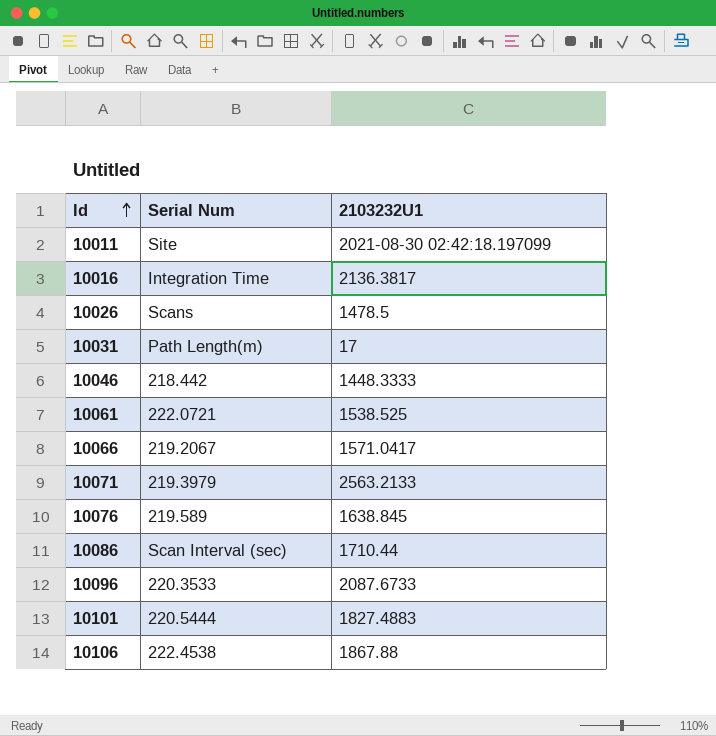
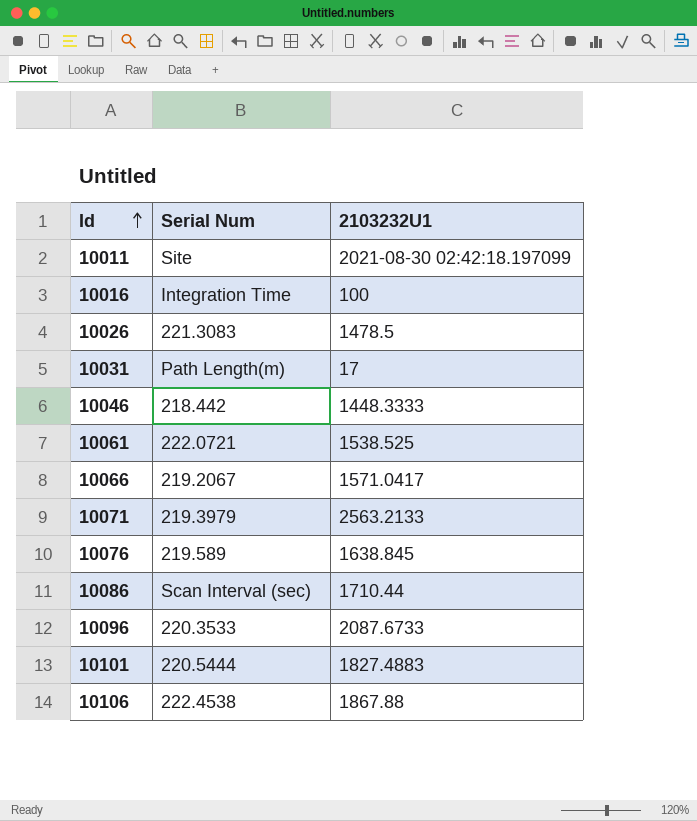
10016 | 2103232U1: 2136.3817 -> 100
10026 | Serial Num: Scans -> 221.3083

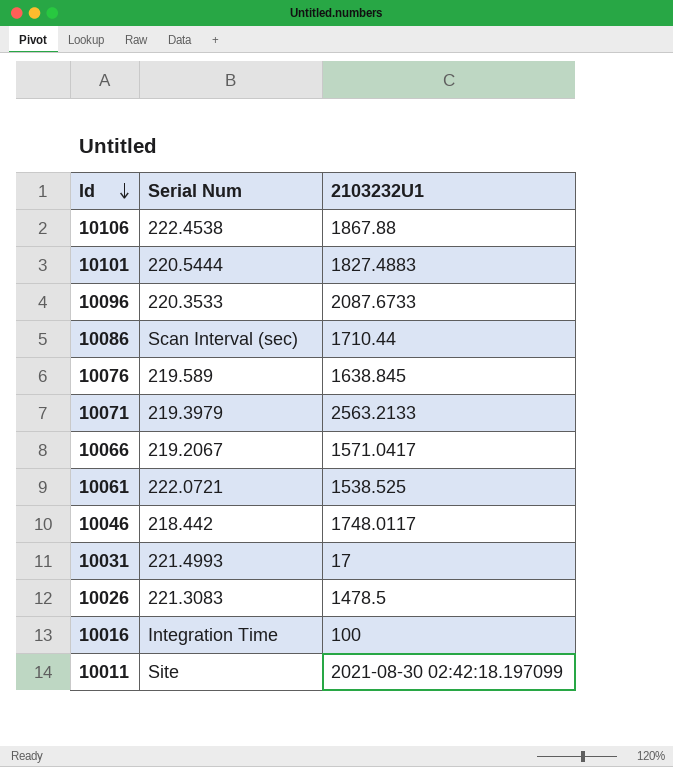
row order: Id ascending -> Id descending
10046 | 2103232U1: 1448.3333 -> 1748.0117
10031 | Serial Num: Path Length(m) -> 221.4993

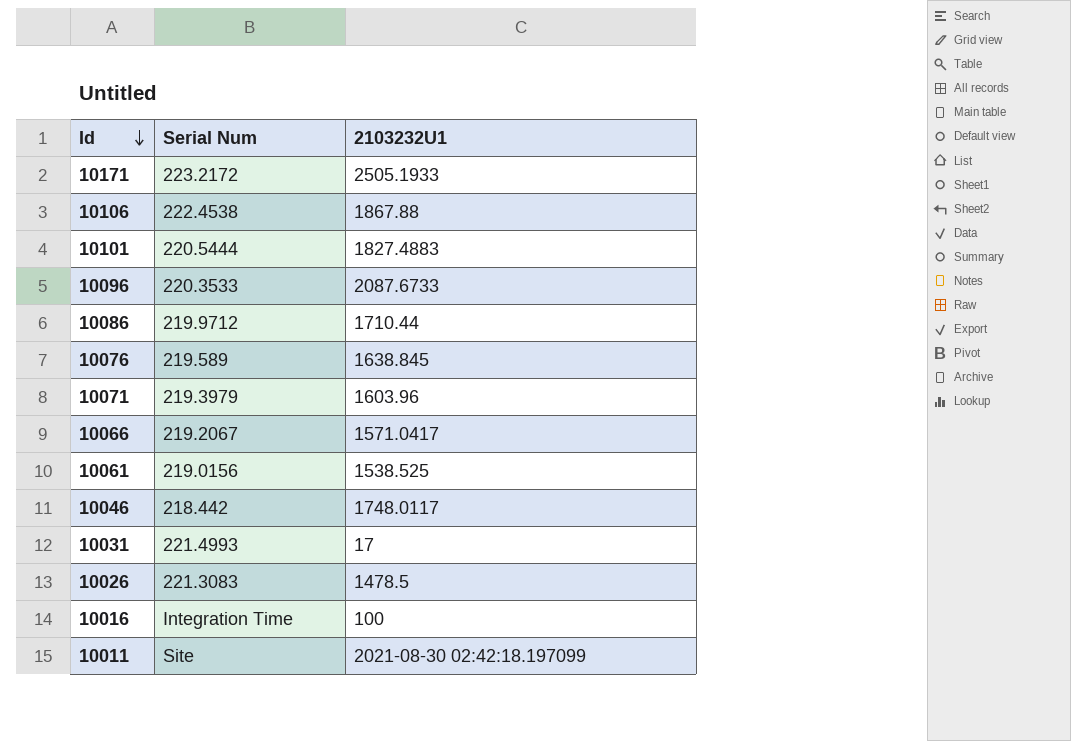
row 10171: none -> 223.2172 | 2505.1933
10086 | Serial Num: Scan Interval (sec) -> 219.9712
10071 | 2103232U1: 2563.2133 -> 1603.96
10061 | Serial Num: 222.0721 -> 219.0156

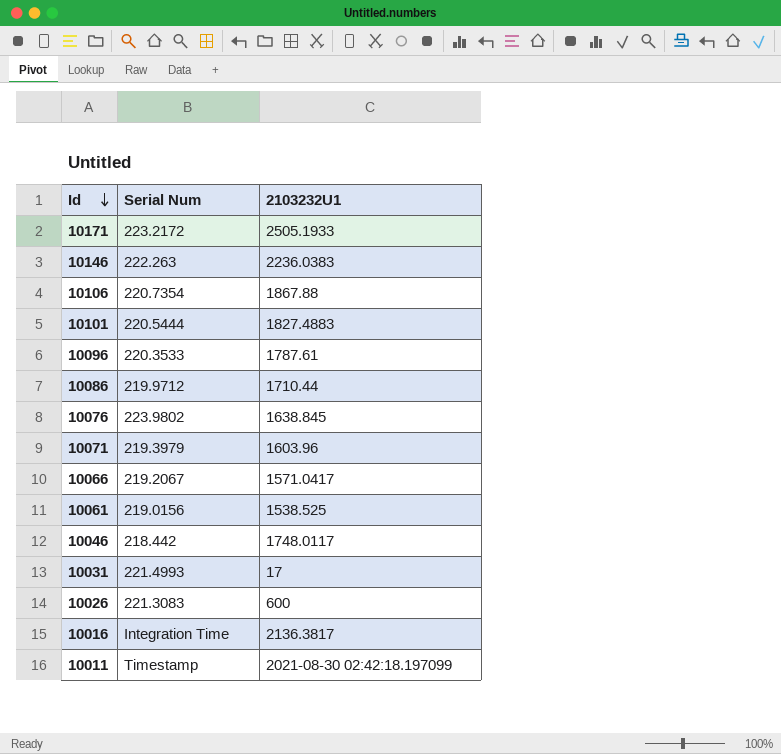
row 10146: none -> 222.263 | 2236.0383
10106 | Serial Num: 222.4538 -> 220.7354
10096 | 2103232U1: 2087.6733 -> 1787.61
10076 | Serial Num: 219.589 -> 223.9802
10026 | 2103232U1: 1478.5 -> 600
10016 | 2103232U1: 100 -> 2136.3817
10011 | Serial Num: Site -> Timestamp

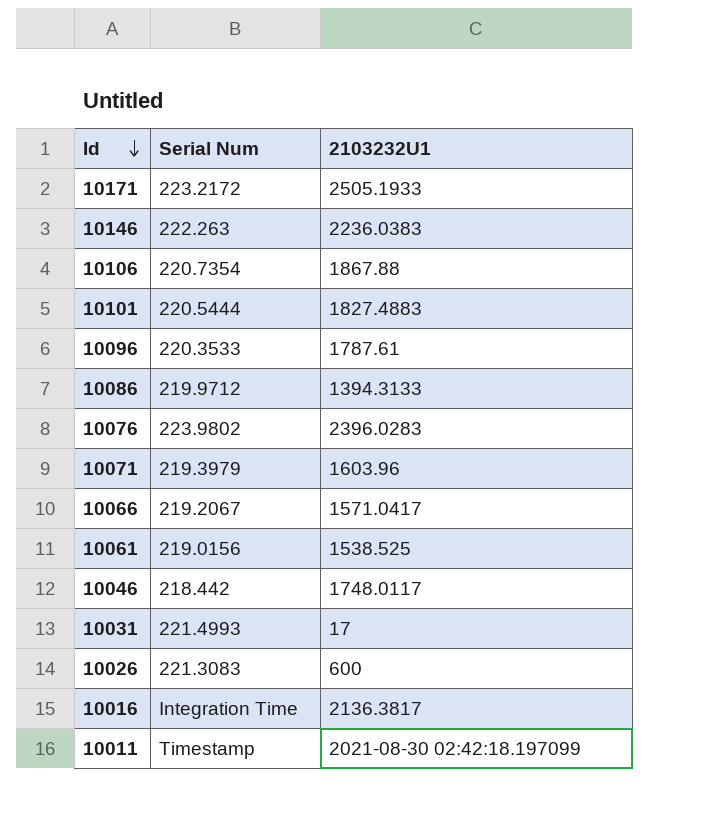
10086 | 2103232U1: 1710.44 -> 1394.3133
10076 | 2103232U1: 1638.845 -> 2396.0283

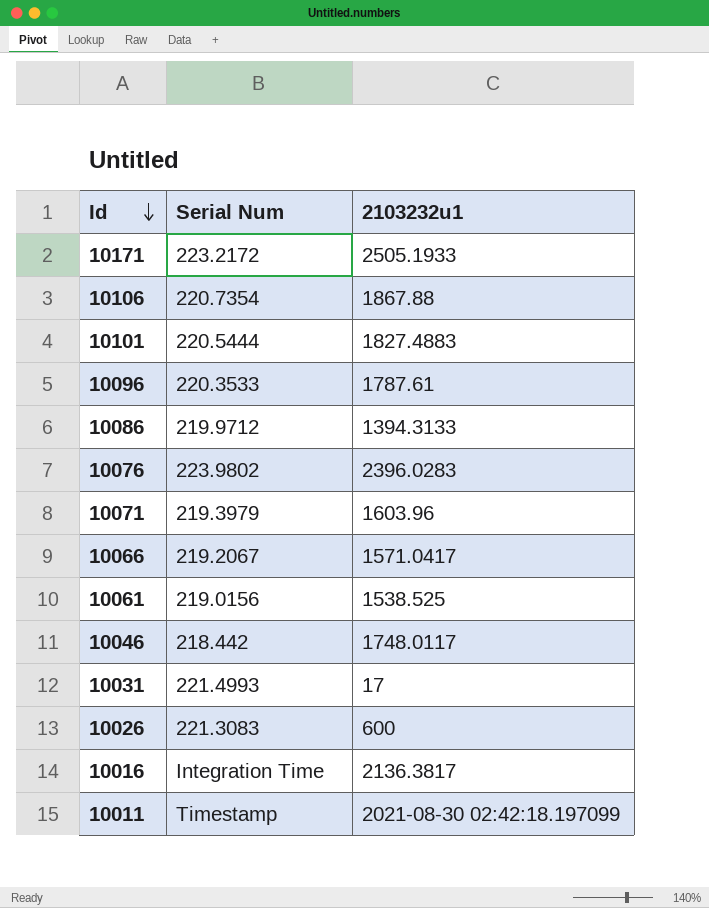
column name: 2103232U1 -> 2103232u1
row 10146: 222.263 | 2236.0383 -> none

